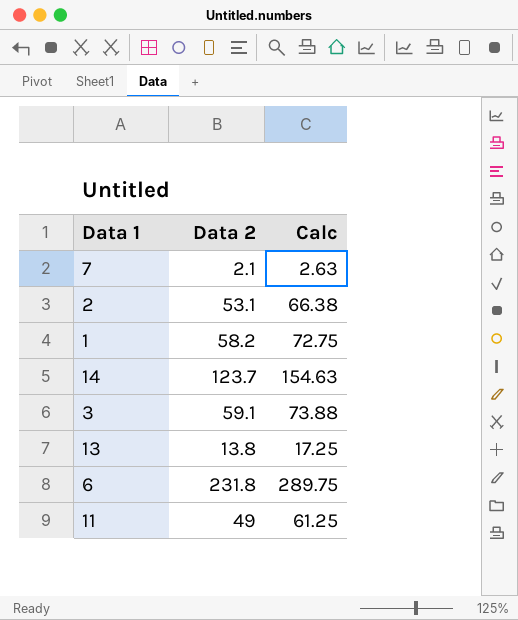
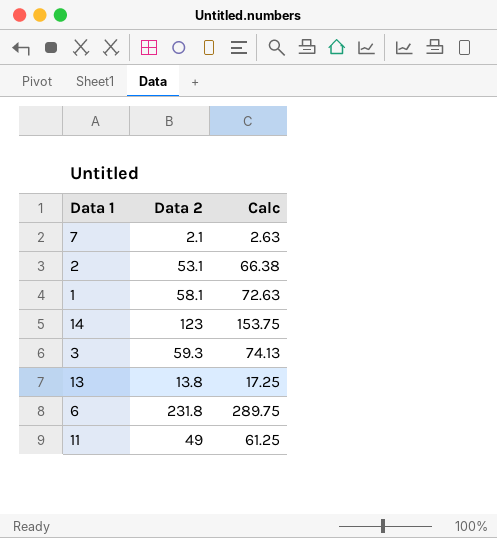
1 | Data 2: 58.2 -> 58.1
1 | Calc: 72.75 -> 72.63
14 | Data 2: 123.7 -> 123
14 | Calc: 154.63 -> 153.75
3 | Data 2: 59.1 -> 59.3
3 | Calc: 73.88 -> 74.13

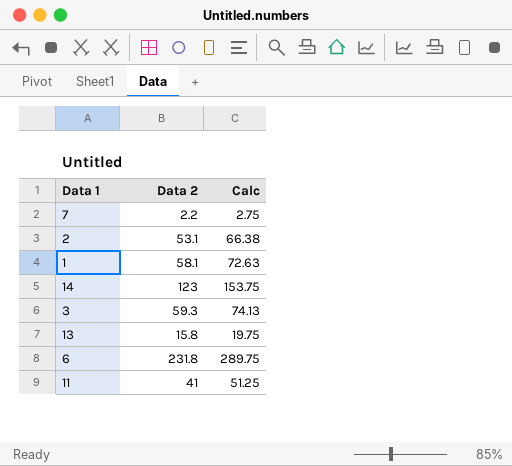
7 | Data 2: 2.1 -> 2.2
7 | Calc: 2.63 -> 2.75
13 | Data 2: 13.8 -> 15.8
13 | Calc: 17.25 -> 19.75
11 | Data 2: 49 -> 41
11 | Calc: 61.25 -> 51.25

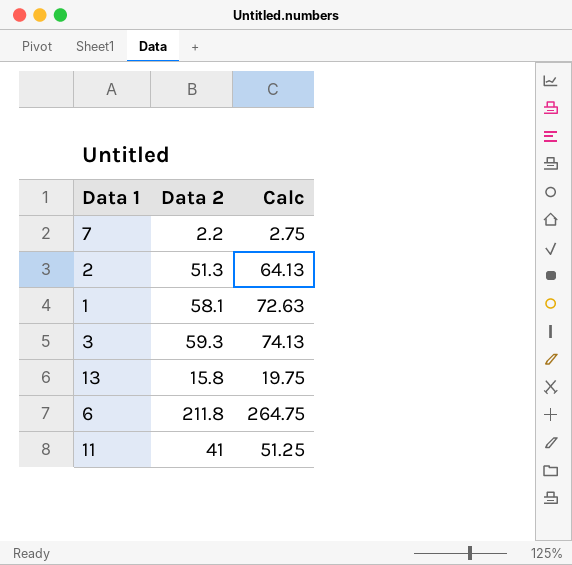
row 14: 123 | 153.75 -> none
2 | Data 2: 53.1 -> 51.3
2 | Calc: 66.38 -> 64.13
6 | Data 2: 231.8 -> 211.8
6 | Calc: 289.75 -> 264.75

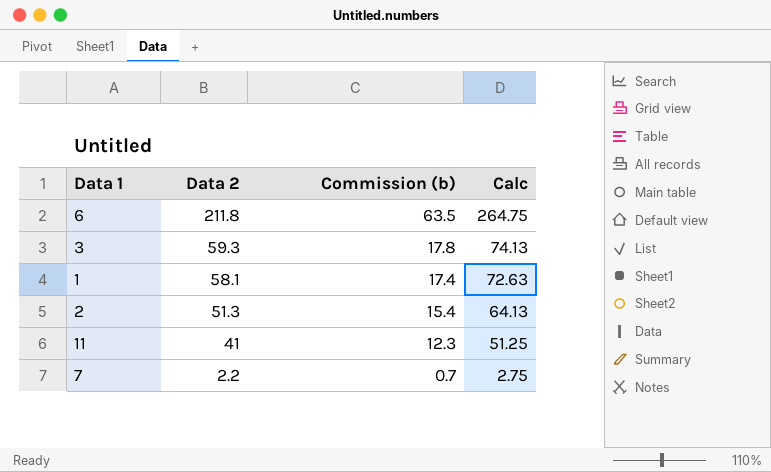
row order: none -> Data 2 descending
column Commission (b) | formula: none -> [Data 2] * 0.3
row 13: 15.8 | 19.75 -> none

